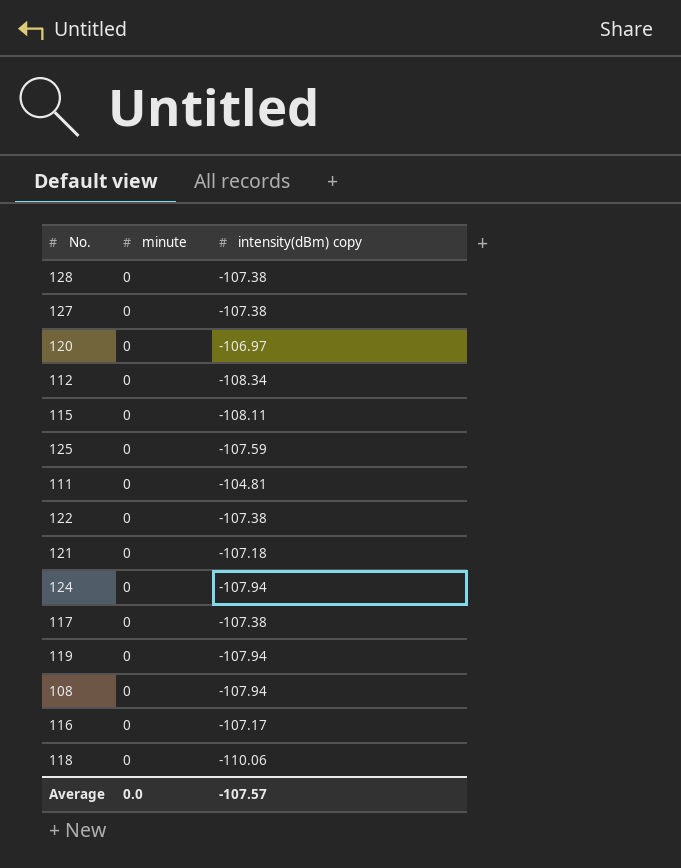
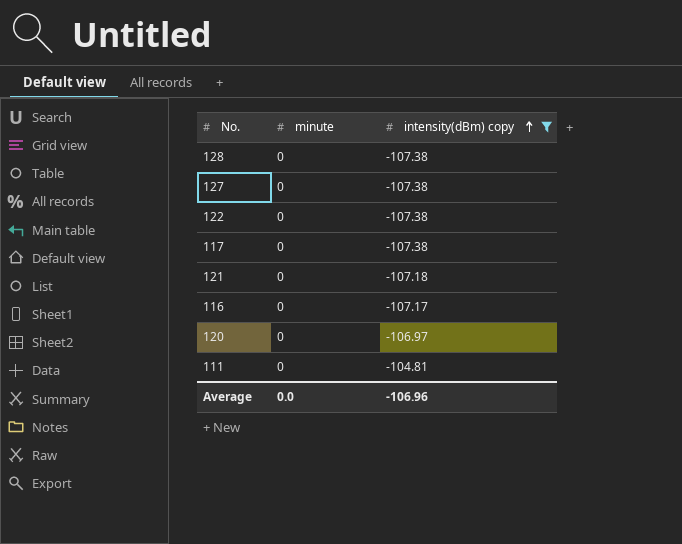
filter: none -> intensity(dBm) copy >= -107.38
row order: none -> intensity(dBm) copy ascending
Average | intensity(dBm) copy: -107.57 -> -106.96

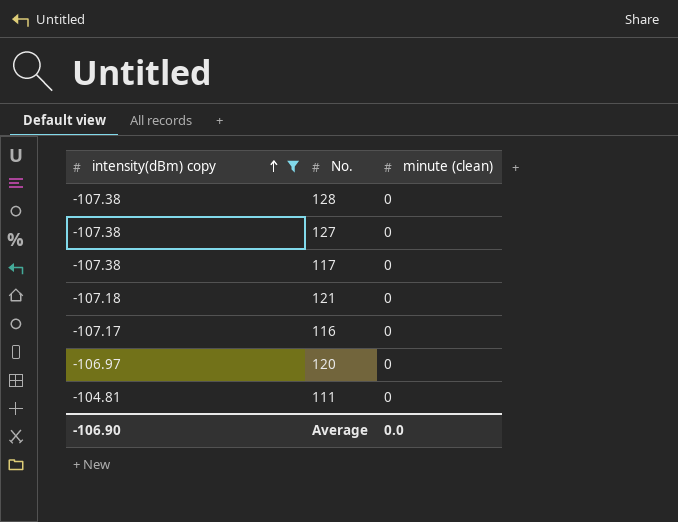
column intensity(dBm) copy | position: 3 -> 1
column name: minute -> minute (clean)
row 122: 0 | -107.38 -> none
Average | intensity(dBm) copy: -106.96 -> -106.90

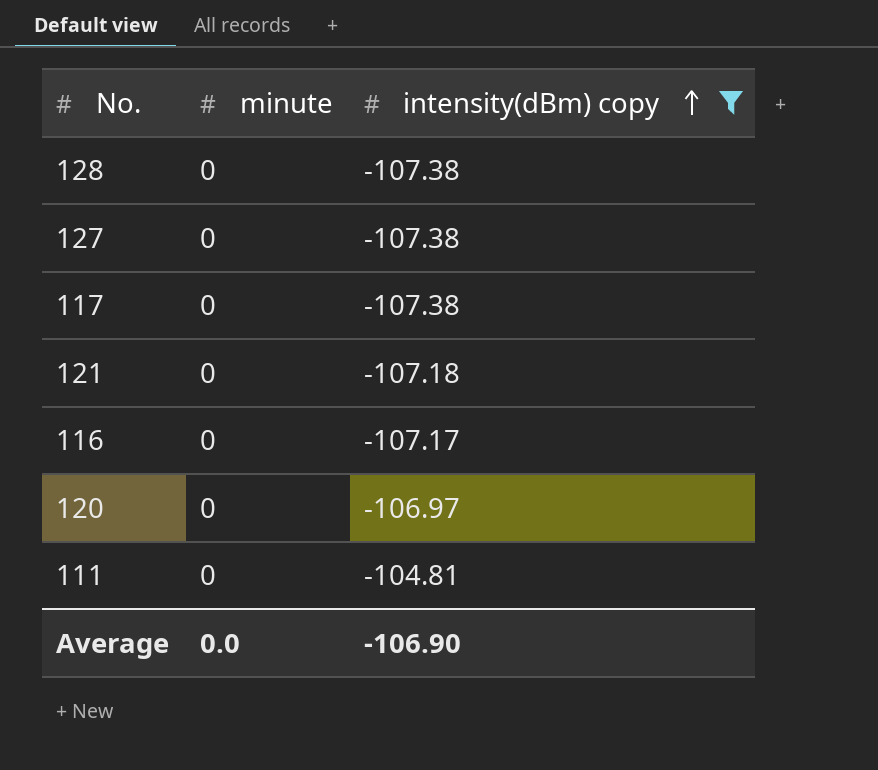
column name: minute (clean) -> minute
column intensity(dBm) copy | position: 1 -> 3

